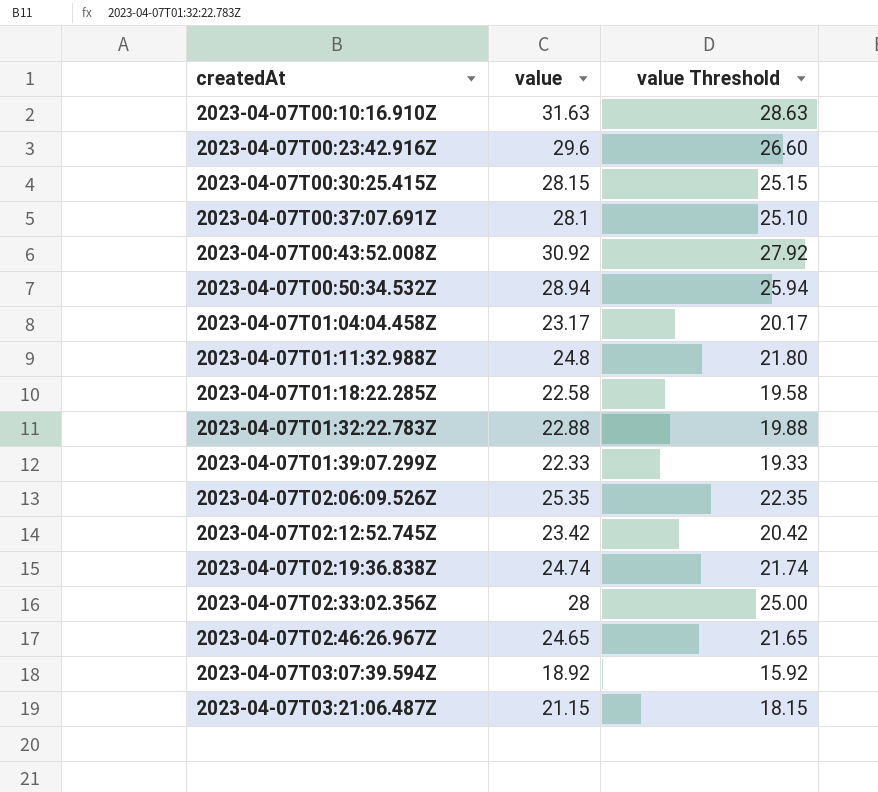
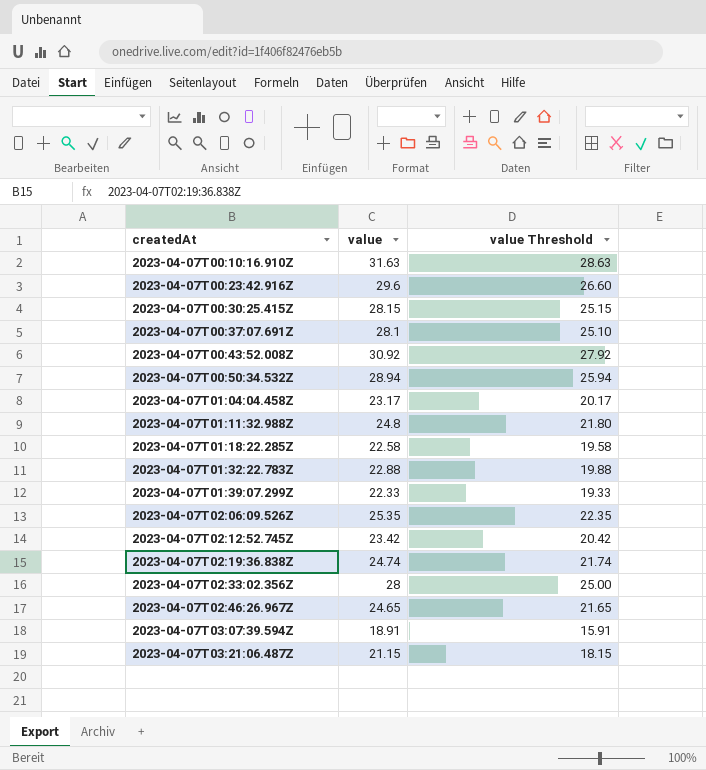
2023-04-07T03:07:39.594Z | value: 18.92 -> 18.91
2023-04-07T03:07:39.594Z | value Threshold: 15.92 -> 15.91

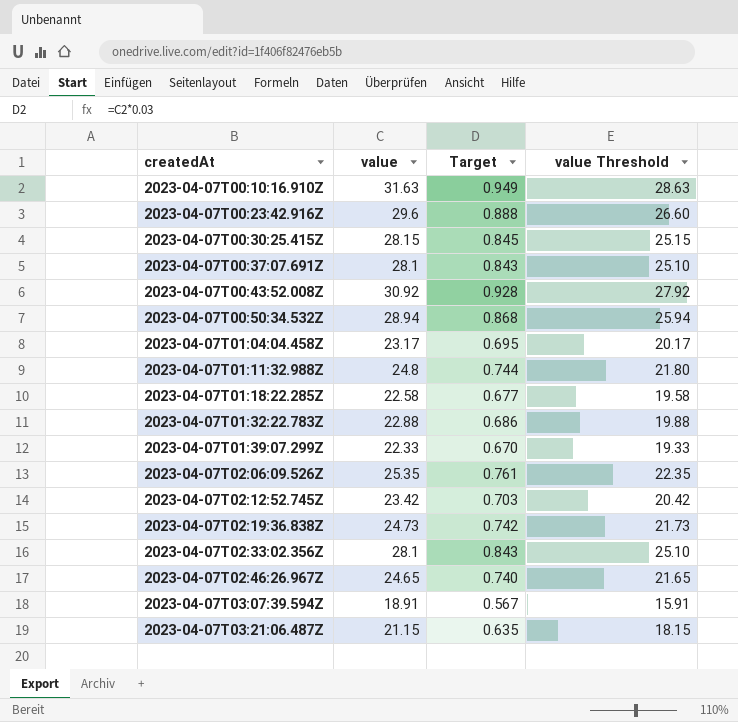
column Target | formula: none -> [value] * 0.03
2023-04-07T02:19:36.838Z | value: 24.74 -> 24.73
2023-04-07T02:19:36.838Z | value Threshold: 21.74 -> 21.73
2023-04-07T02:33:02.356Z | value: 28 -> 28.1
2023-04-07T02:33:02.356Z | value Threshold: 25.00 -> 25.10

